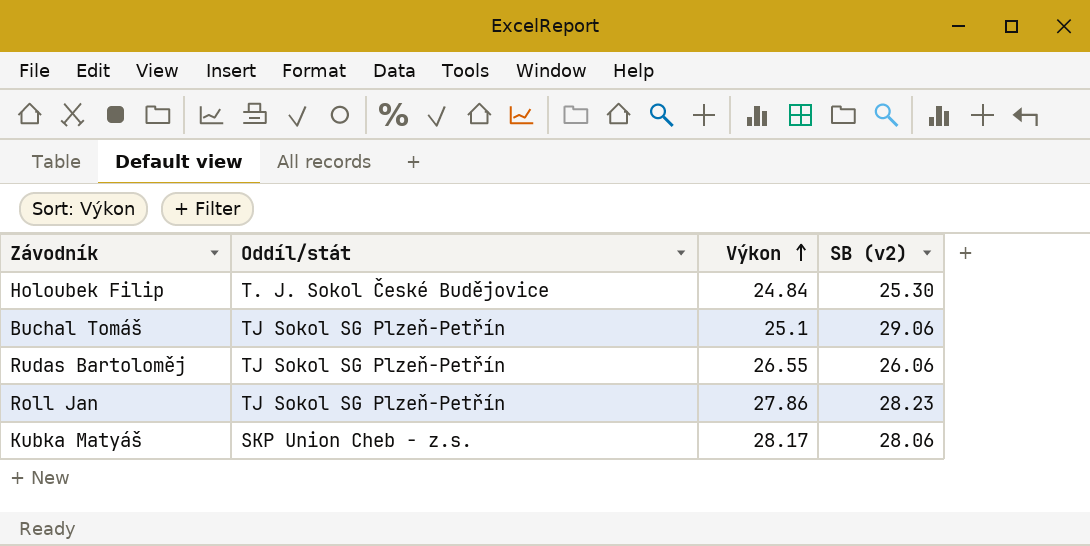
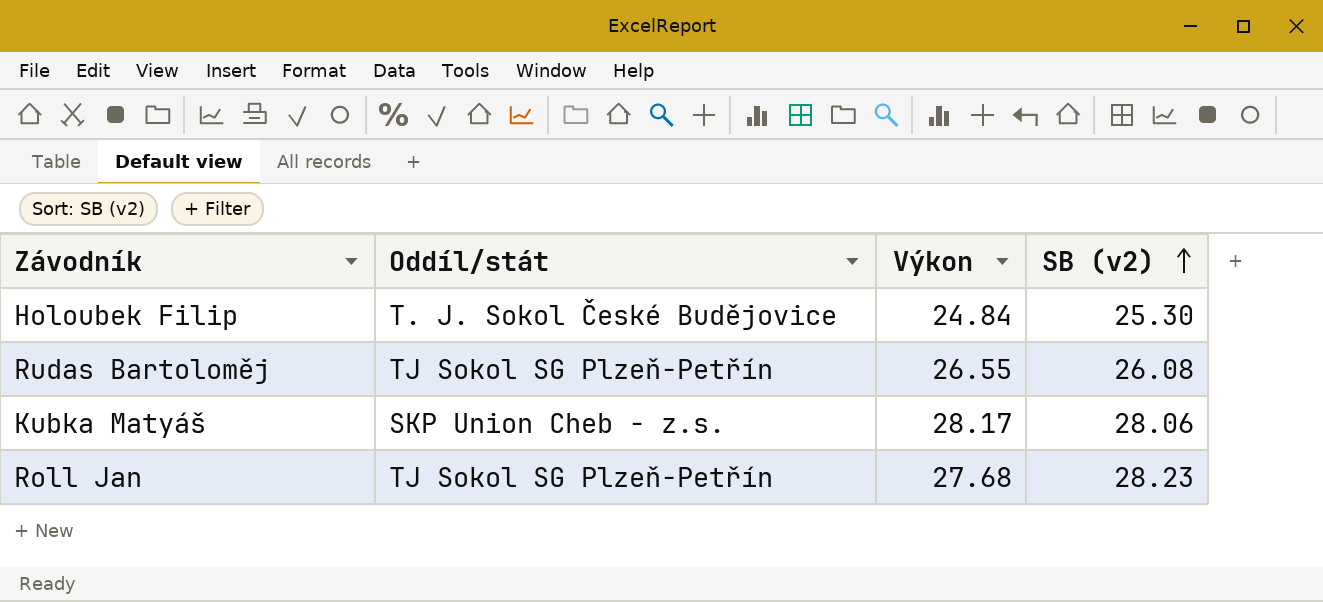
row order: Výkon ascending -> SB (v2) ascending
row Buchal Tomáš: TJ Sokol SG Plzeň-Petřín | 25.1 | 29.06 -> none
Rudas Bartoloměj | SB (v2): 26.06 -> 26.08
Roll Jan | Výkon: 27.86 -> 27.68

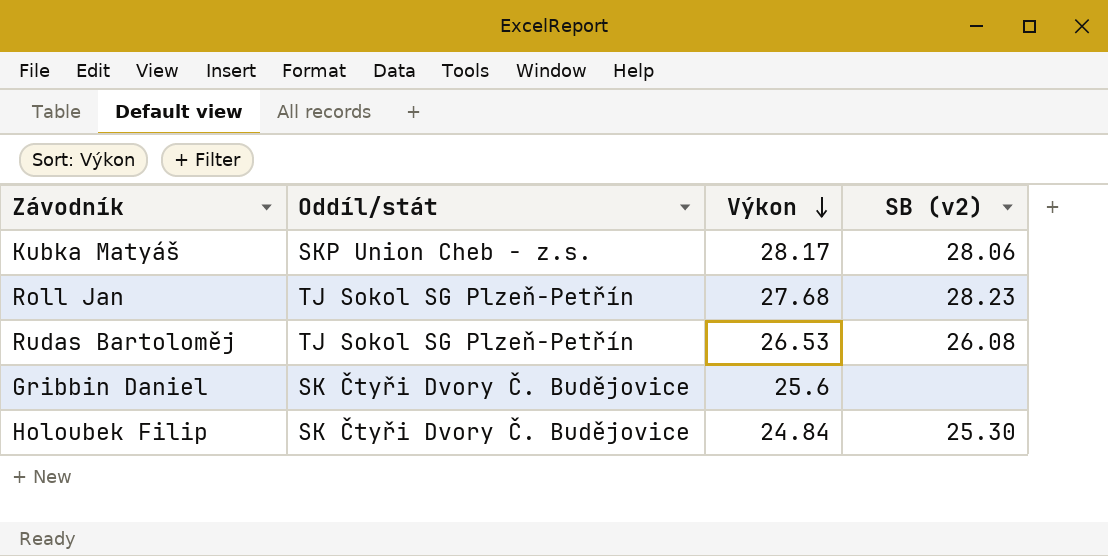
row order: SB (v2) ascending -> Výkon descending
Rudas Bartoloměj | Výkon: 26.55 -> 26.53
row Gribbin Daniel: none -> SK Čtyři Dvory Č. Budějovice | 25.6 | none
Holoubek Filip | Oddíl/stát: T. J. Sokol České Budějovice -> SK Čtyři Dvory Č. Budějovice

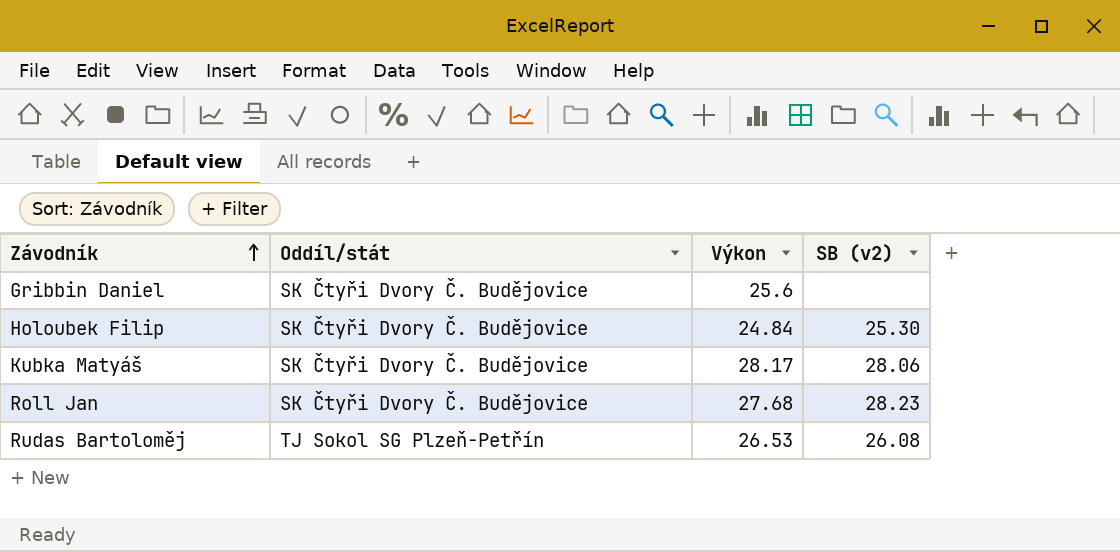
row order: Výkon descending -> Závodník ascending
Kubka Matyáš | Oddíl/stát: SKP Union Cheb - z.s. -> SK Čtyři Dvory Č. Budějovice
Roll Jan | Oddíl/stát: TJ Sokol SG Plzeň-Petřín -> SK Čtyři Dvory Č. Budějovice

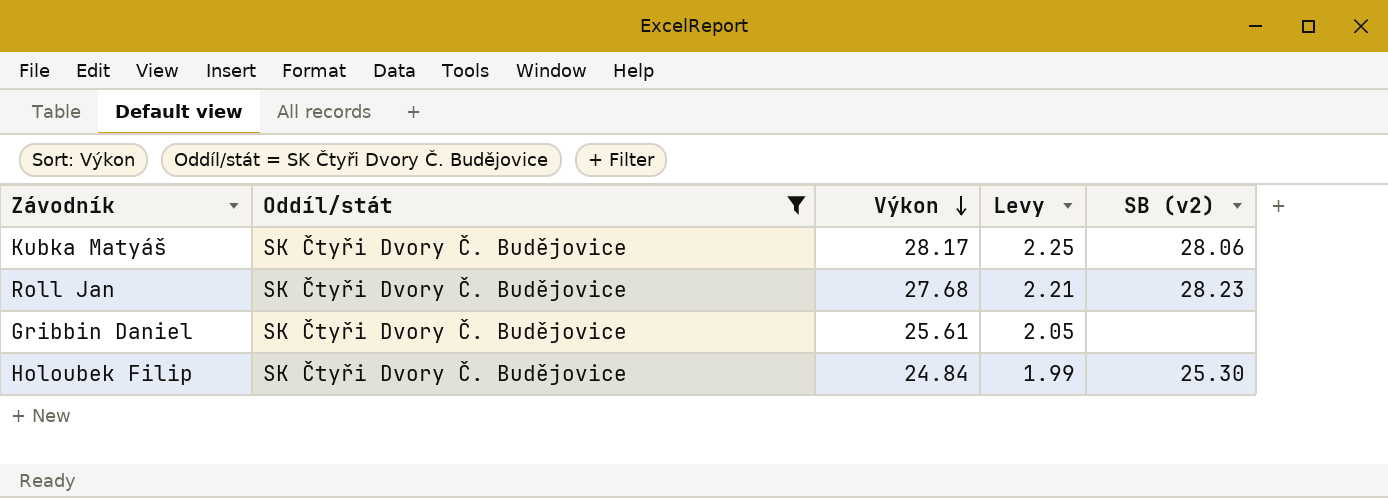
filter: none -> Oddíl/stát = SK Čtyři Dvory Č. Budějovice
row order: Závodník ascending -> Výkon descending
column Levy | formula: none -> [Výkon] * 0.08
Gribbin Daniel | Výkon: 25.6 -> 25.61

